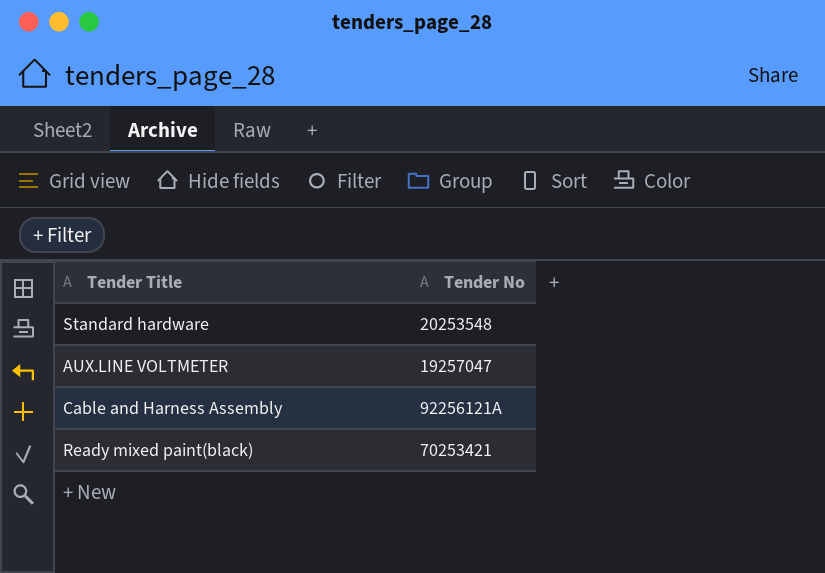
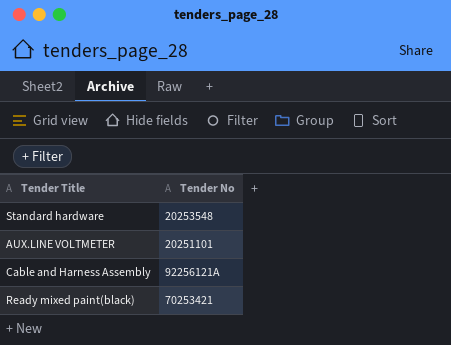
AUX.LINE VOLTMETER | Tender No: 19257047 -> 20251101

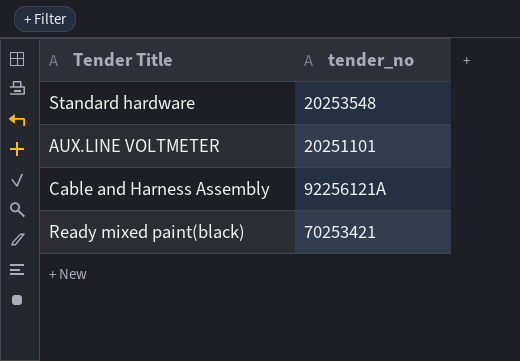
column name: Tender No -> tender_no

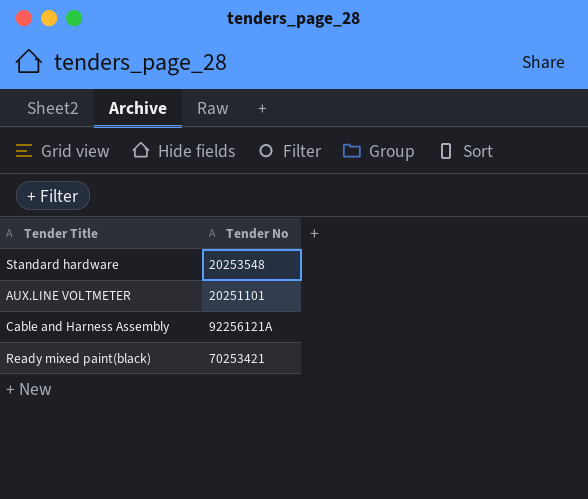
column name: tender_no -> Tender No

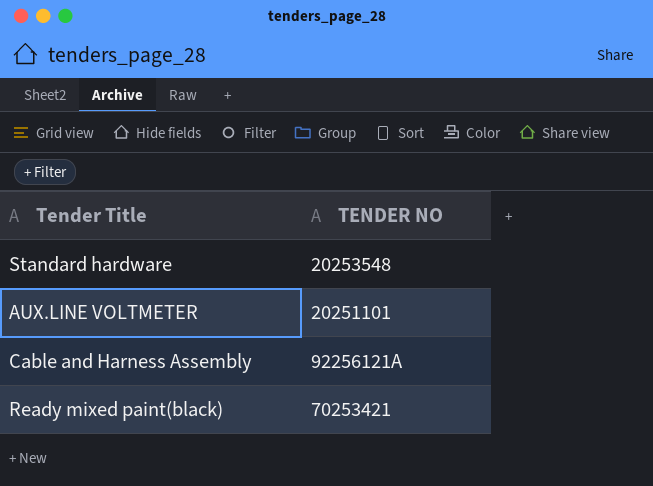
column name: Tender No -> TENDER NO

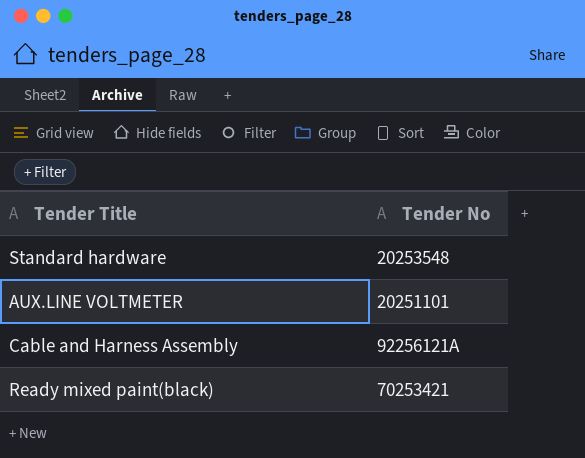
column name: TENDER NO -> Tender No

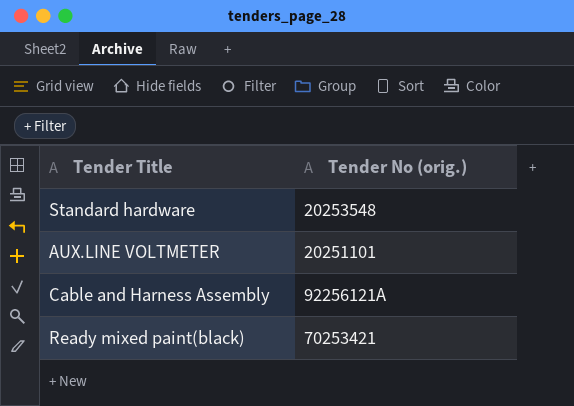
column name: Tender No -> Tender No (orig.)

